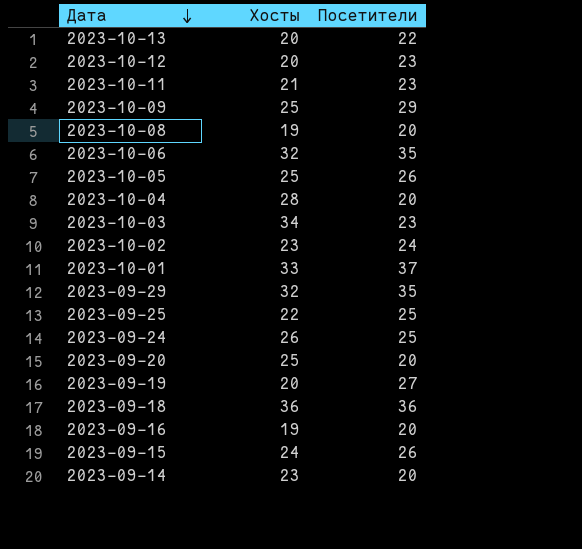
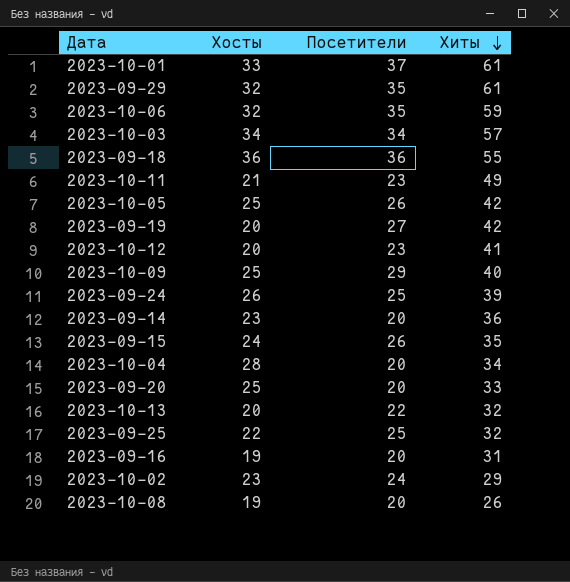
row order: Дата descending -> Хиты descending
column Хиты | position: none -> 4
2023-10-03 | Посетители: 23 -> 34

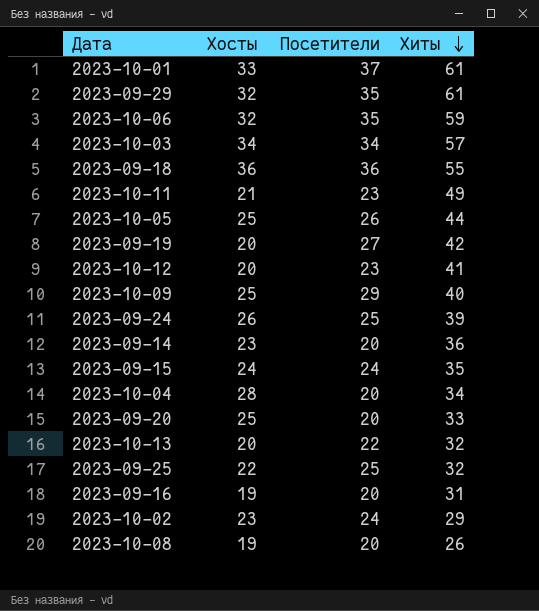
2023-10-05 | Хиты: 42 -> 44
2023-09-15 | Посетители: 26 -> 24

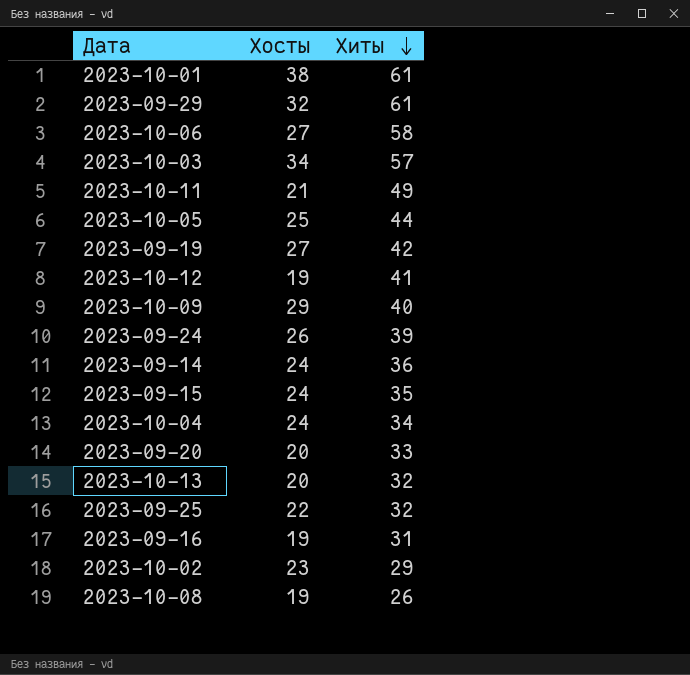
column Посетители | position: 3 -> none
row 2023-09-18: 36 | 36 | 55 -> none
2023-10-01 | Хосты: 33 -> 38
2023-10-06 | Хосты: 32 -> 27
2023-10-06 | Хиты: 59 -> 58
2023-09-19 | Хосты: 20 -> 27
2023-10-12 | Хосты: 20 -> 19
2023-10-09 | Хосты: 25 -> 29
2023-09-14 | Хосты: 23 -> 24
2023-10-04 | Хосты: 28 -> 24
2023-09-20 | Хосты: 25 -> 20

